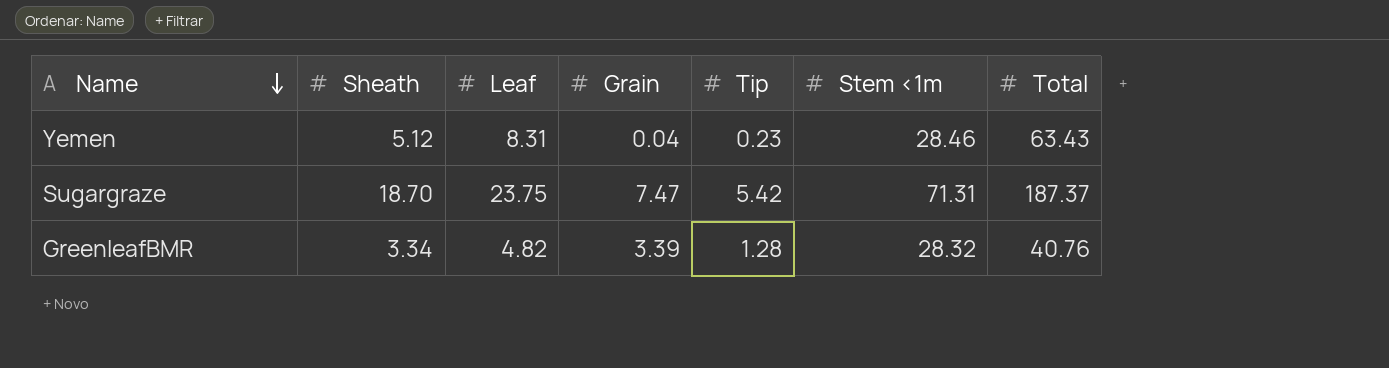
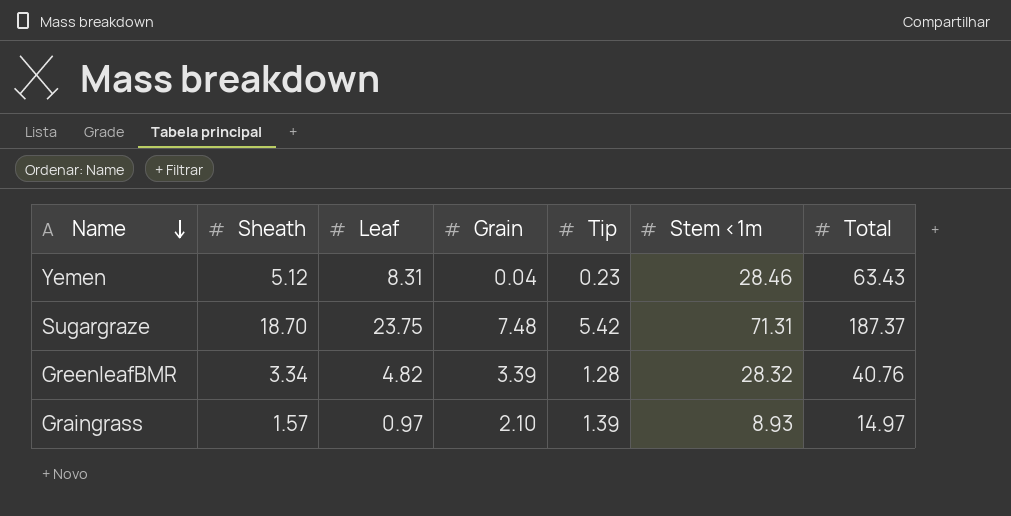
Sugargraze | Grain: 7.47 -> 7.48
row Graingrass: none -> 1.57 | 0.97 | 2.10 | 1.39 | 8.93 | 14.97

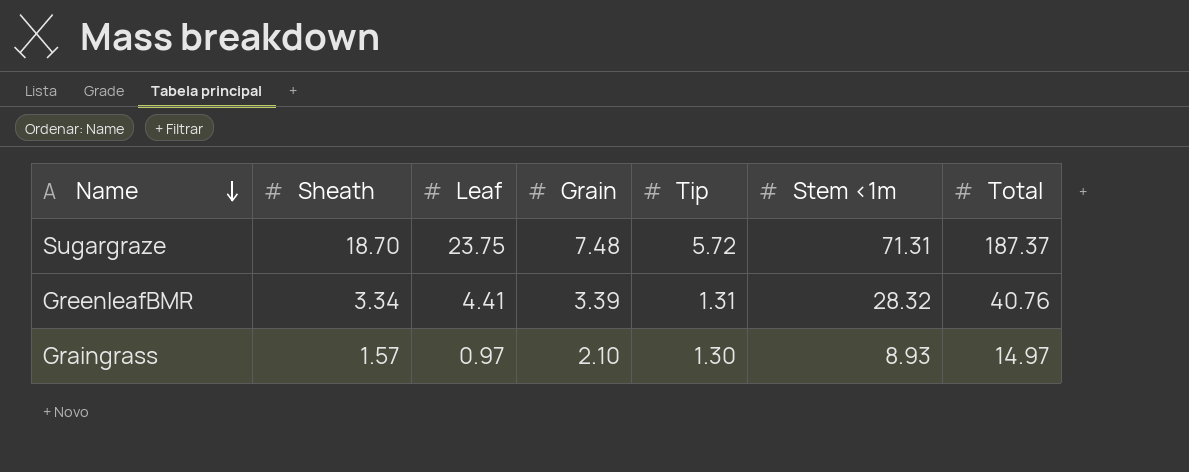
row Yemen: 5.12 | 8.31 | 0.04 | 0.23 | 28.46 | 63.43 -> none
Sugargraze | Tip: 5.42 -> 5.72
GreenleafBMR | Leaf: 4.82 -> 4.41
GreenleafBMR | Tip: 1.28 -> 1.31
Graingrass | Tip: 1.39 -> 1.30

